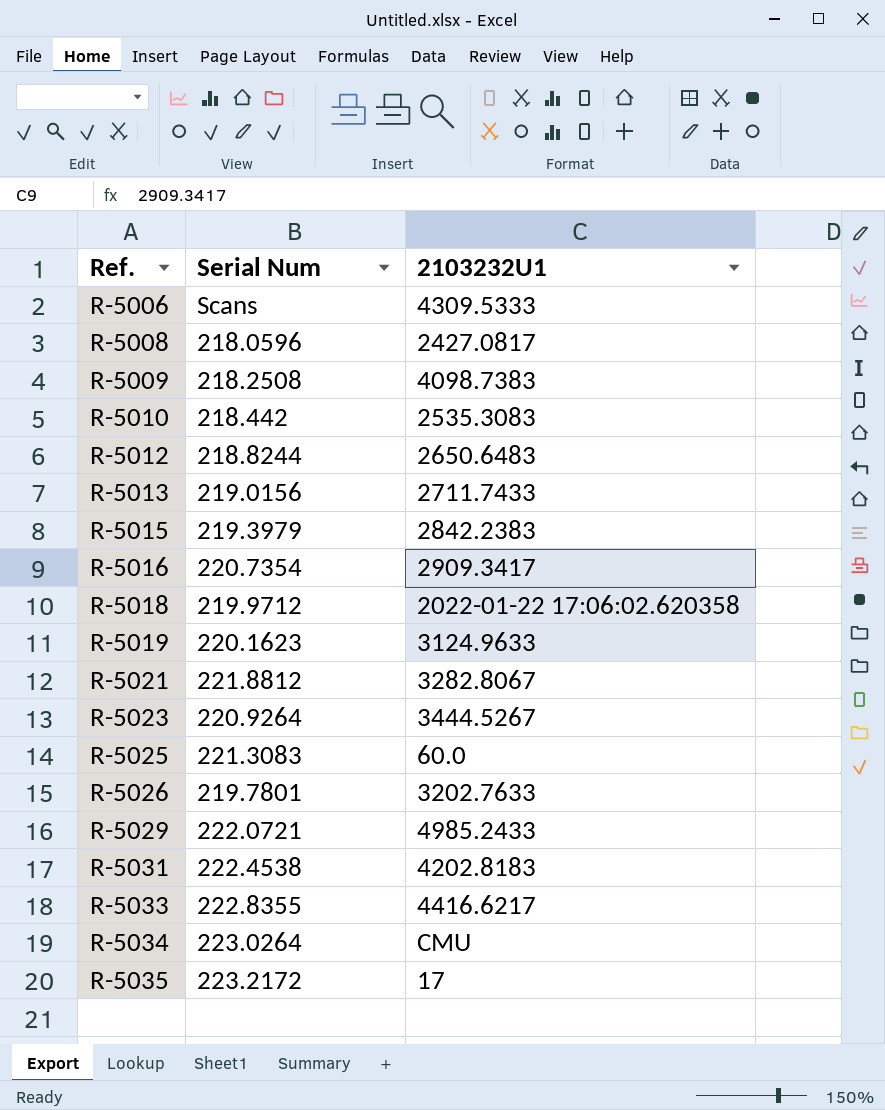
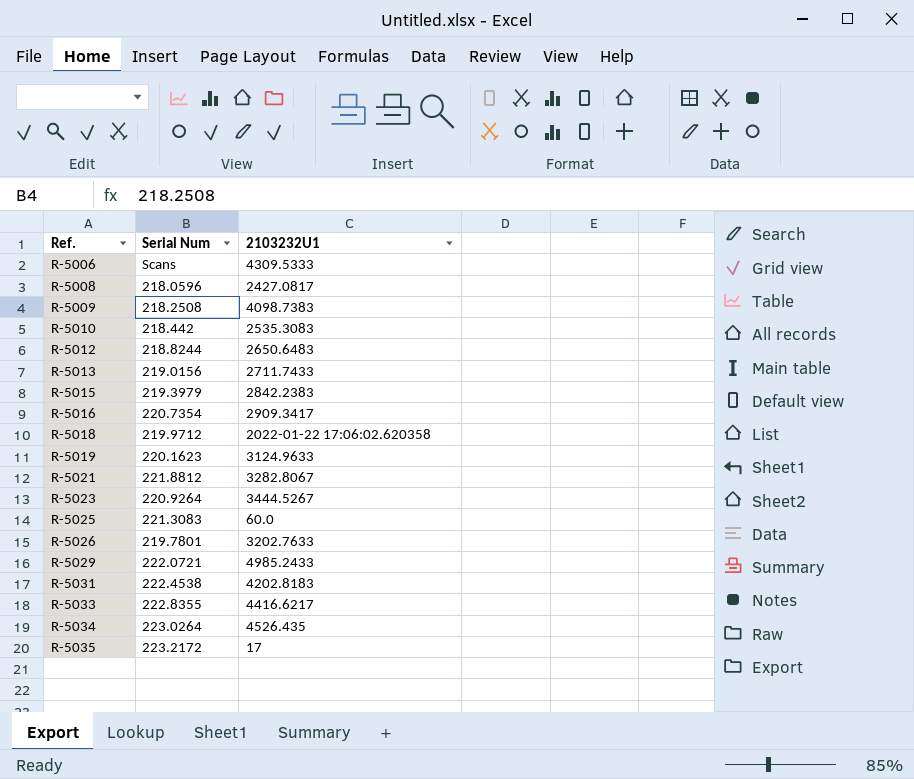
R-5034 | 2103232U1: CMU -> 4526.435

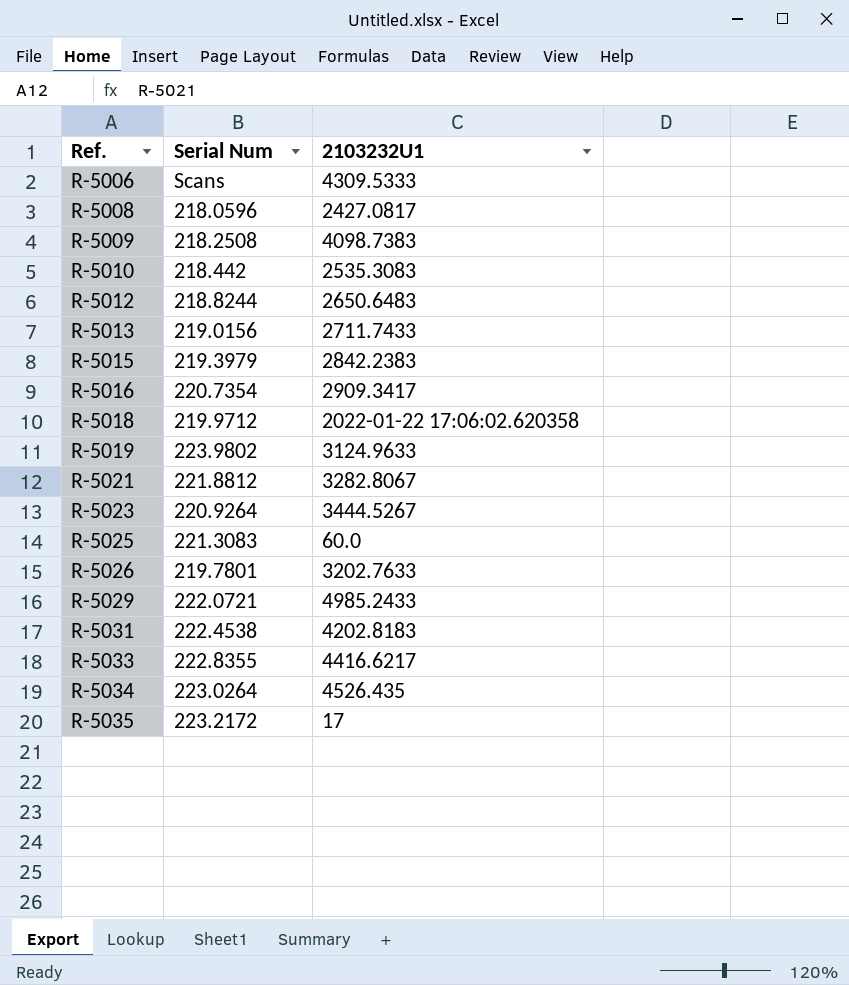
R-5019 | Serial Num: 220.1623 -> 223.9802

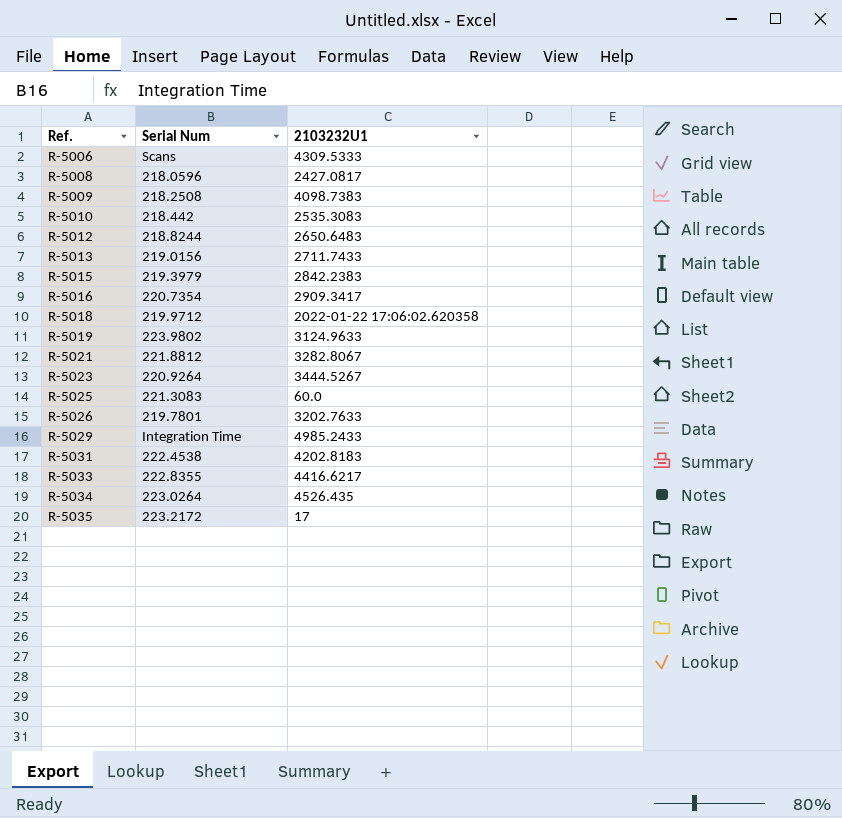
R-5029 | Serial Num: 222.0721 -> Integration Time

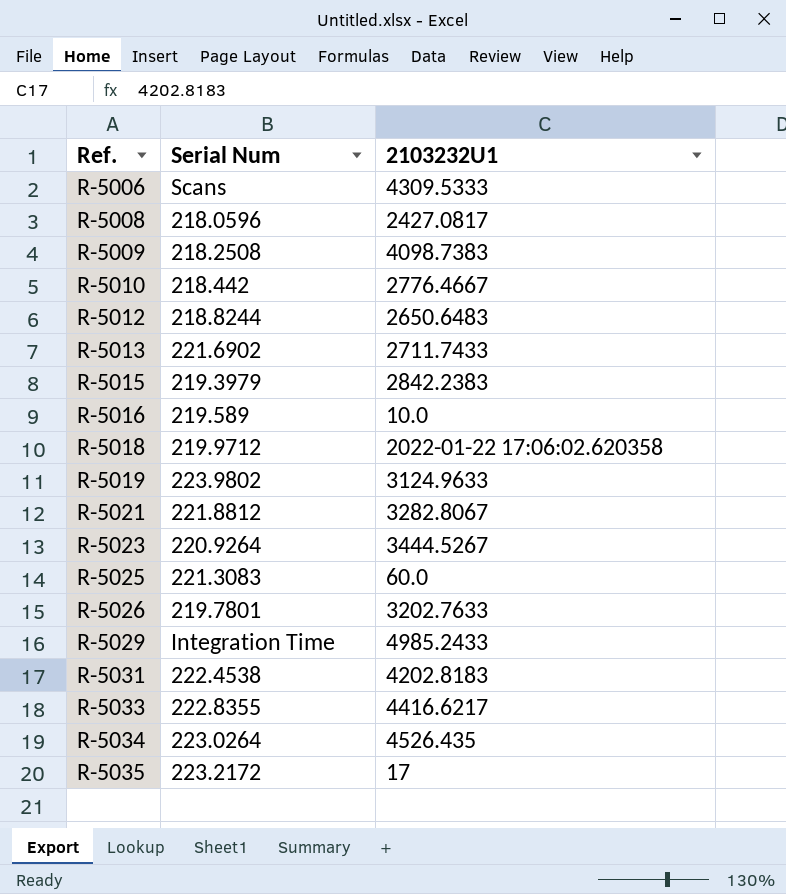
R-5010 | 2103232U1: 2535.3083 -> 2776.4667
R-5013 | Serial Num: 219.0156 -> 221.6902
R-5016 | Serial Num: 220.7354 -> 219.589
R-5016 | 2103232U1: 2909.3417 -> 10.0

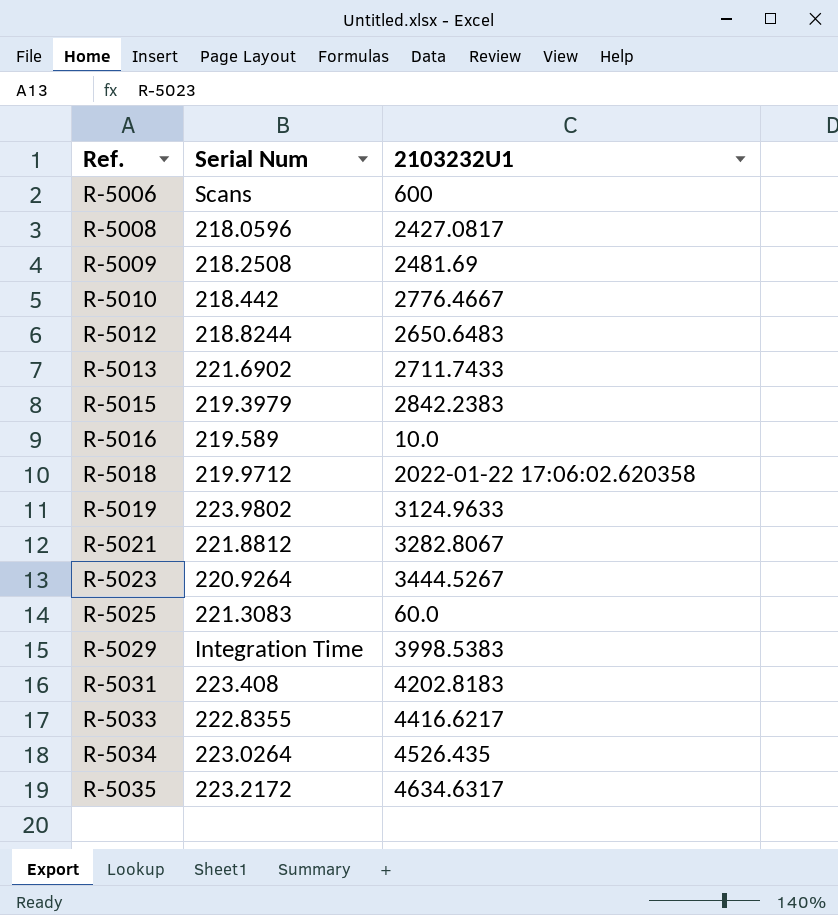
row R-5026: 219.7801 | 3202.7633 -> none
R-5006 | 2103232U1: 4309.5333 -> 600
R-5009 | 2103232U1: 4098.7383 -> 2481.69
R-5029 | 2103232U1: 4985.2433 -> 3998.5383
R-5031 | Serial Num: 222.4538 -> 223.408
R-5035 | 2103232U1: 17 -> 4634.6317

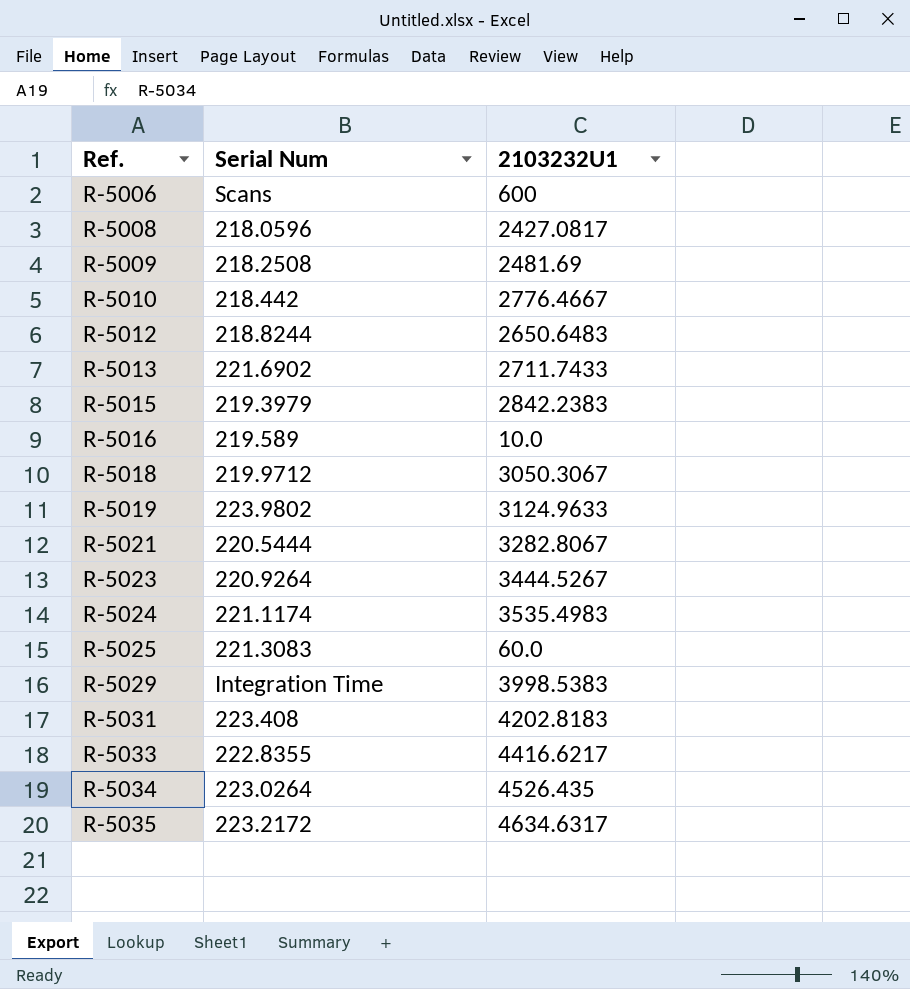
R-5018 | 2103232U1: 2022-01-22 17:06:02.620358 -> 3050.3067
R-5021 | Serial Num: 221.8812 -> 220.5444
row R-5024: none -> 221.1174 | 3535.4983

